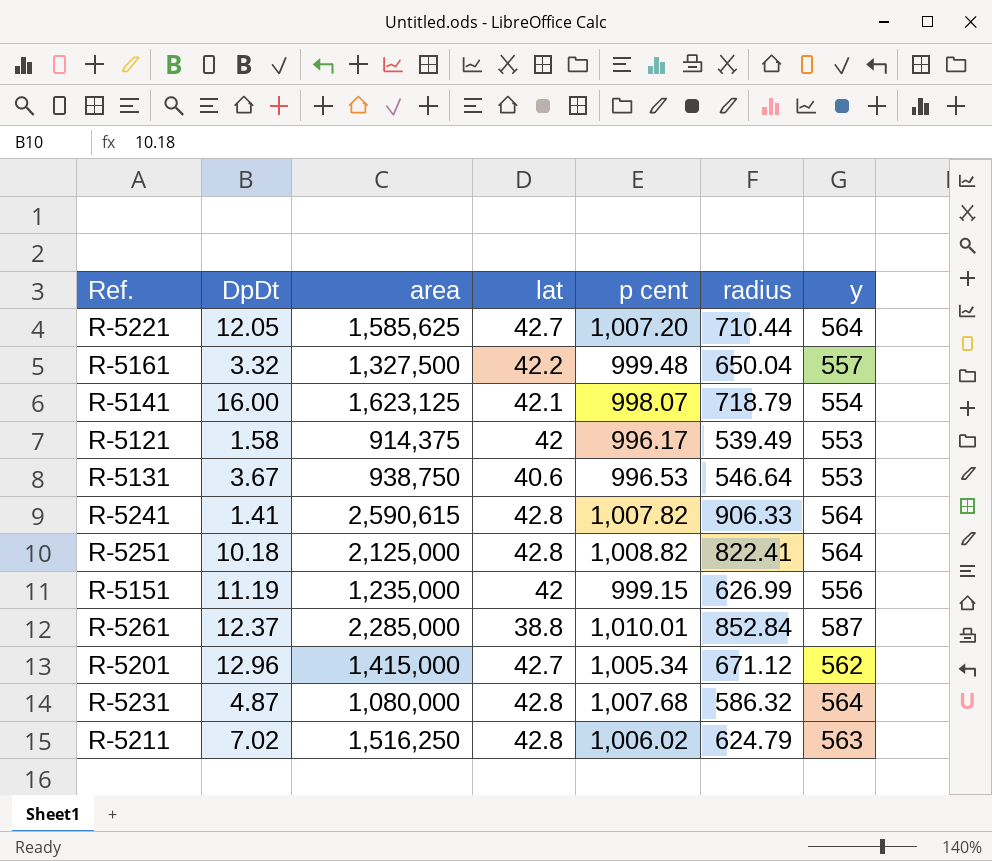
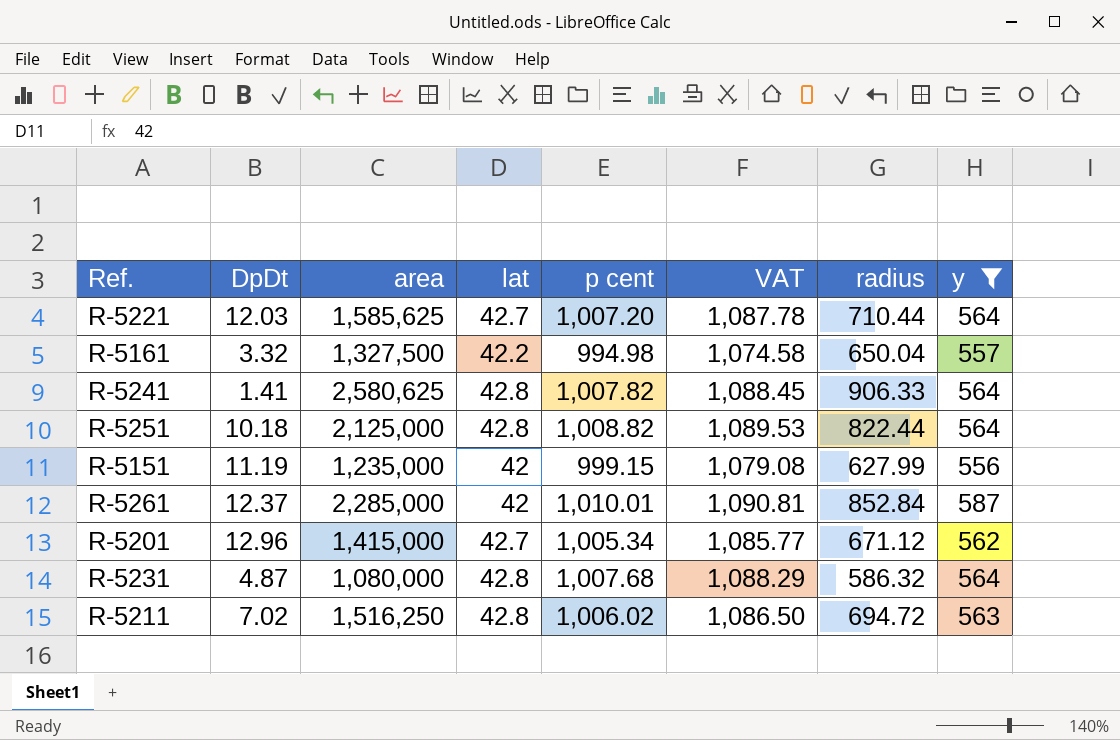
filter: none -> y >= 556
column VAT | formula: none -> [p cent] * 1.08
R-5221 | DpDt: 12.05 -> 12.03
R-5161 | p cent: 999.48 -> 994.98
R-5241 | area: 2,590,615 -> 2,580,625
R-5251 | radius: 822.41 -> 822.44
R-5151 | radius: 626.99 -> 627.99
R-5261 | lat: 38.8 -> 42
R-5211 | radius: 624.79 -> 694.72

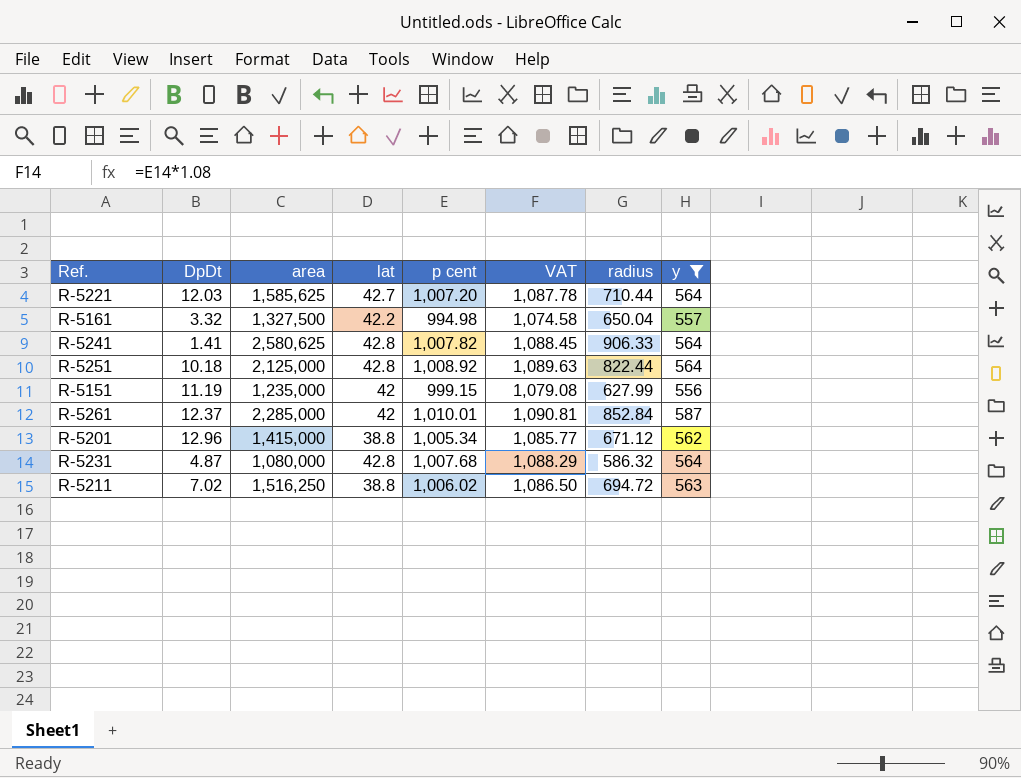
R-5251 | p cent: 1,008.82 -> 1,008.92
R-5251 | VAT: 1,089.53 -> 1,089.63
R-5201 | lat: 42.7 -> 38.8
R-5211 | lat: 42.8 -> 38.8

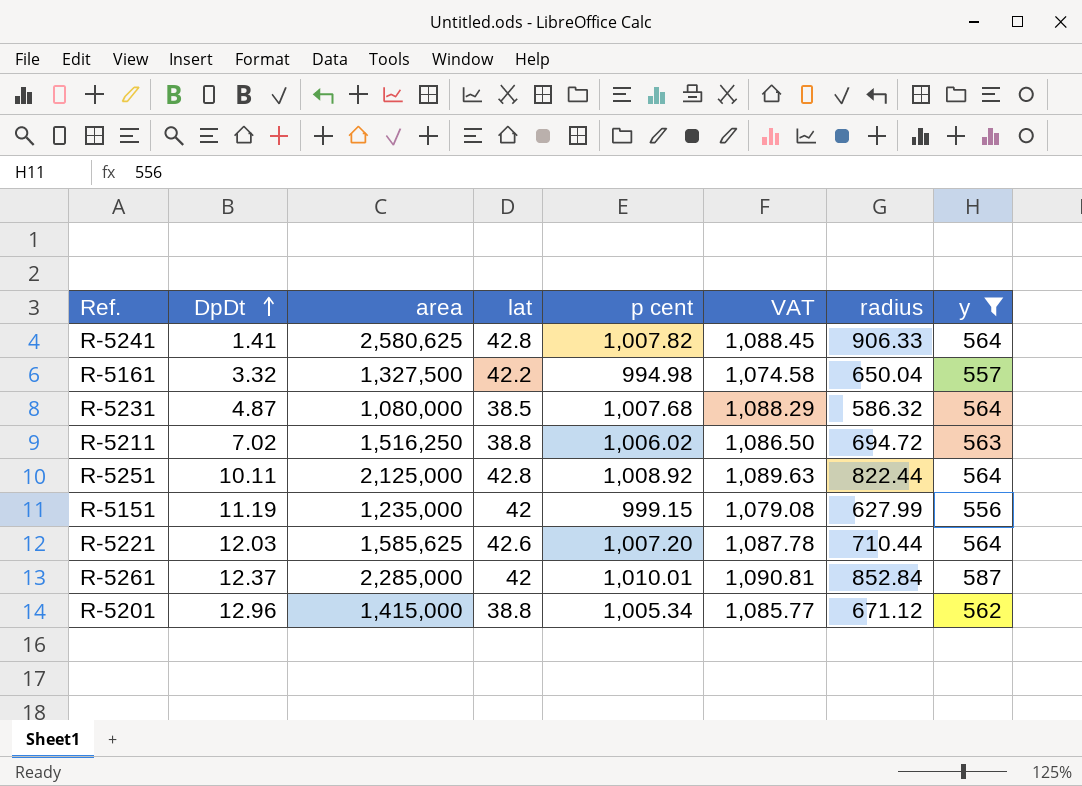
row order: none -> DpDt ascending
R-5231 | lat: 42.8 -> 38.5
R-5251 | DpDt: 10.18 -> 10.11
R-5221 | lat: 42.7 -> 42.6

